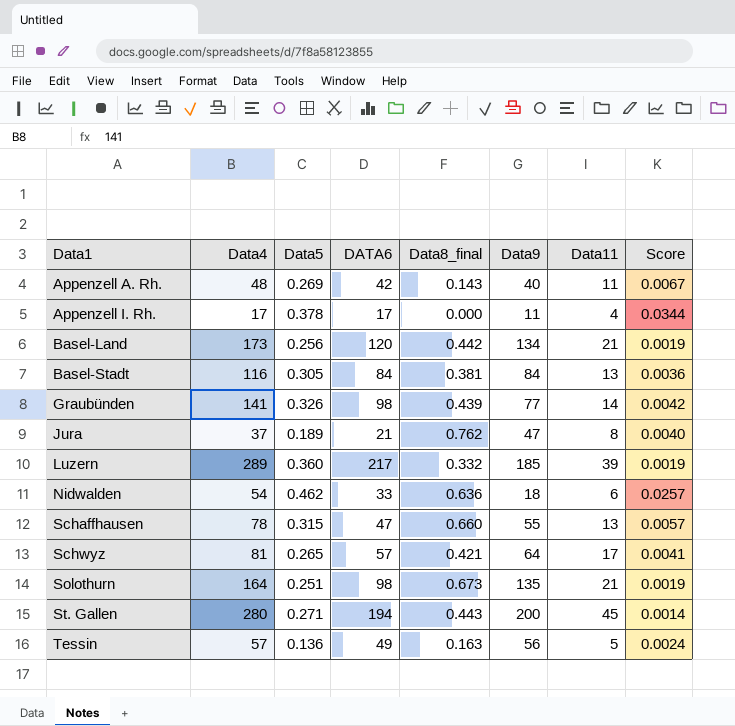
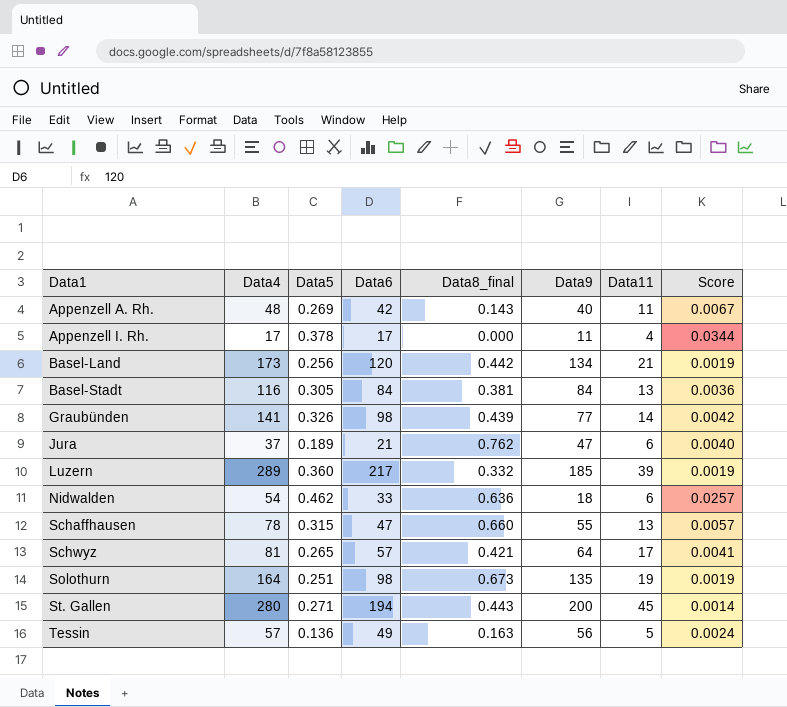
column name: DATA6 -> Data6
Jura | Data11: 8 -> 6
Solothurn | Data11: 21 -> 19

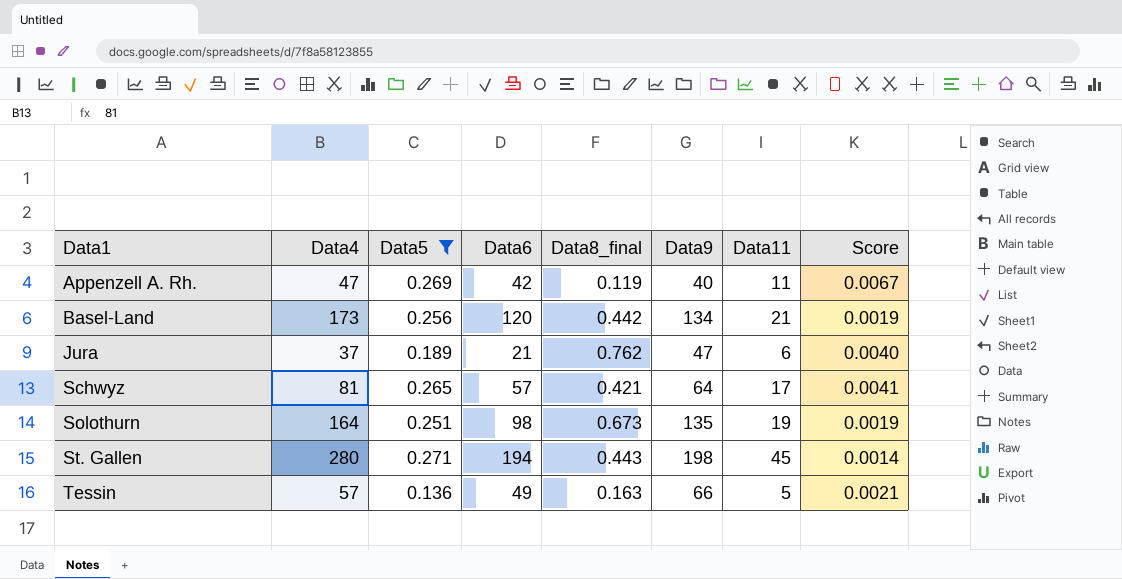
filter: none -> Data5 <= 0.271
Appenzell A. Rh. | Data4: 48 -> 47
Appenzell A. Rh. | Data8_final: 0.143 -> 0.119
St. Gallen | Data9: 200 -> 198
Tessin | Data9: 56 -> 66
Tessin | Score: 0.0024 -> 0.0021

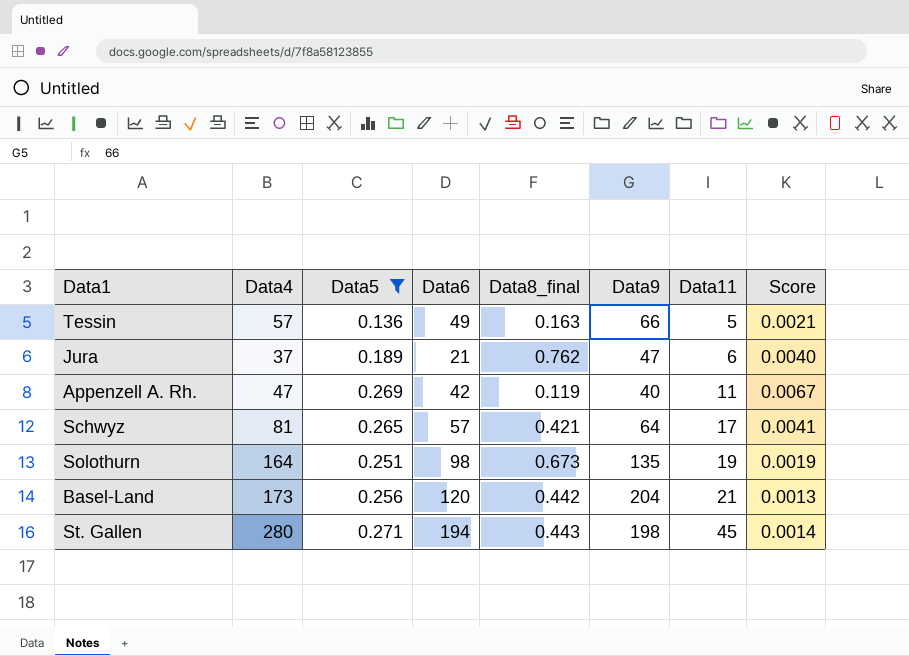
row order: Data1 ascending -> Data11 ascending
Basel-Land | Data9: 134 -> 204
Basel-Land | Score: 0.0019 -> 0.0013

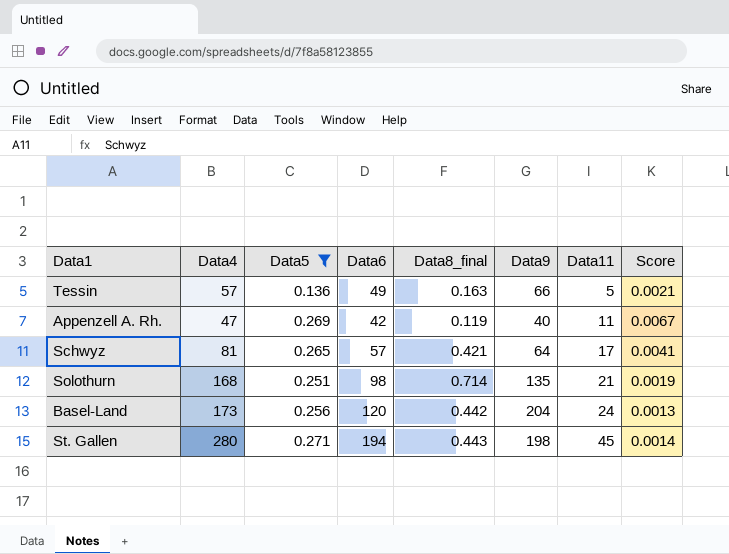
row Jura: 37 | 0.189 | 21 | 0.762 | 47 | 6 | 0.0040 -> none
Solothurn | Data4: 164 -> 168
Solothurn | Data8_final: 0.673 -> 0.714
Solothurn | Data11: 19 -> 21
Basel-Land | Data11: 21 -> 24

